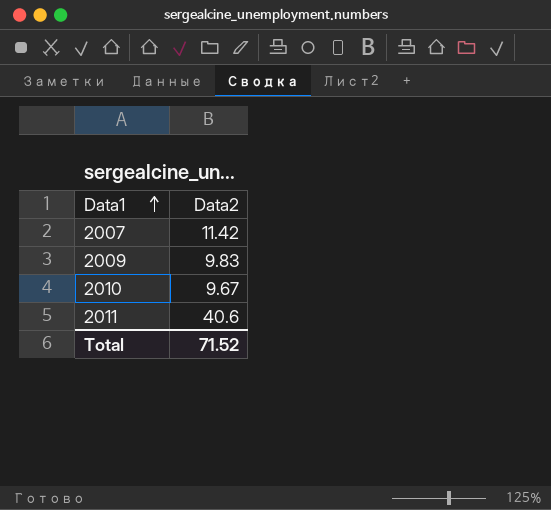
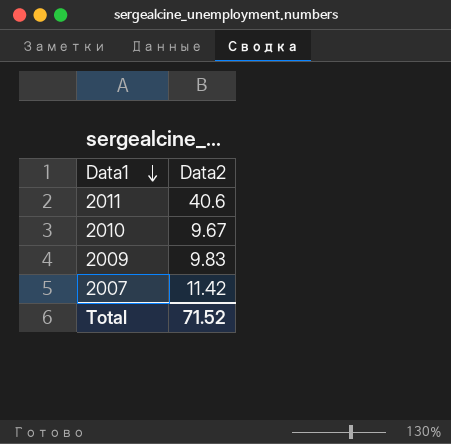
row order: Data1 ascending -> Data1 descending

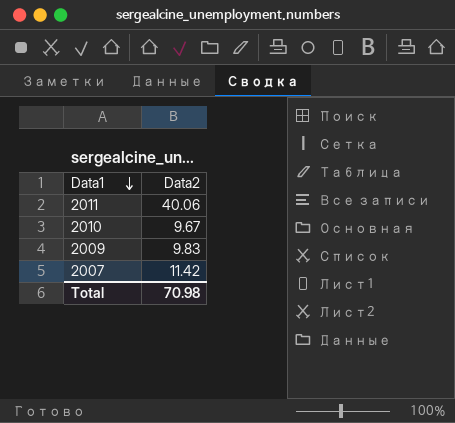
2011 | Data2: 40.6 -> 40.06
Total | Data2: 71.52 -> 70.98

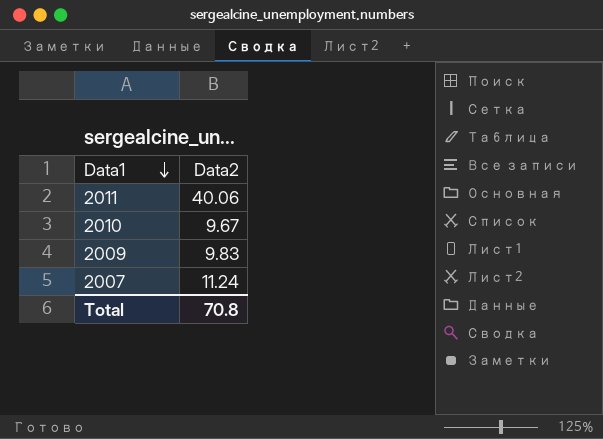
2007 | Data2: 11.42 -> 11.24
Total | Data2: 70.98 -> 70.8

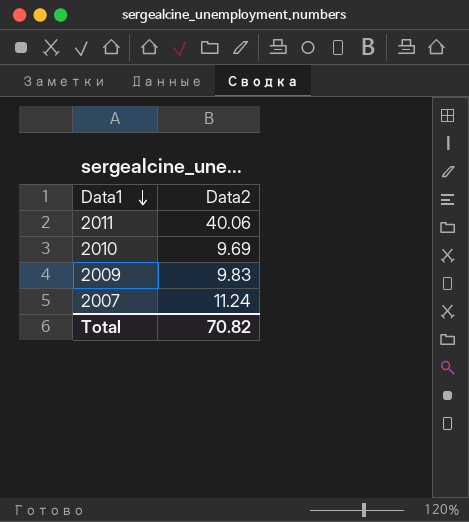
2010 | Data2: 9.67 -> 9.69
Total | Data2: 70.8 -> 70.82

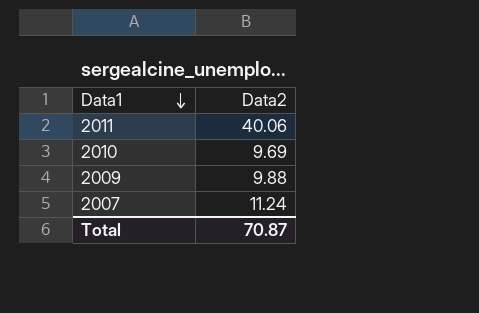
2009 | Data2: 9.83 -> 9.88
Total | Data2: 70.82 -> 70.87

